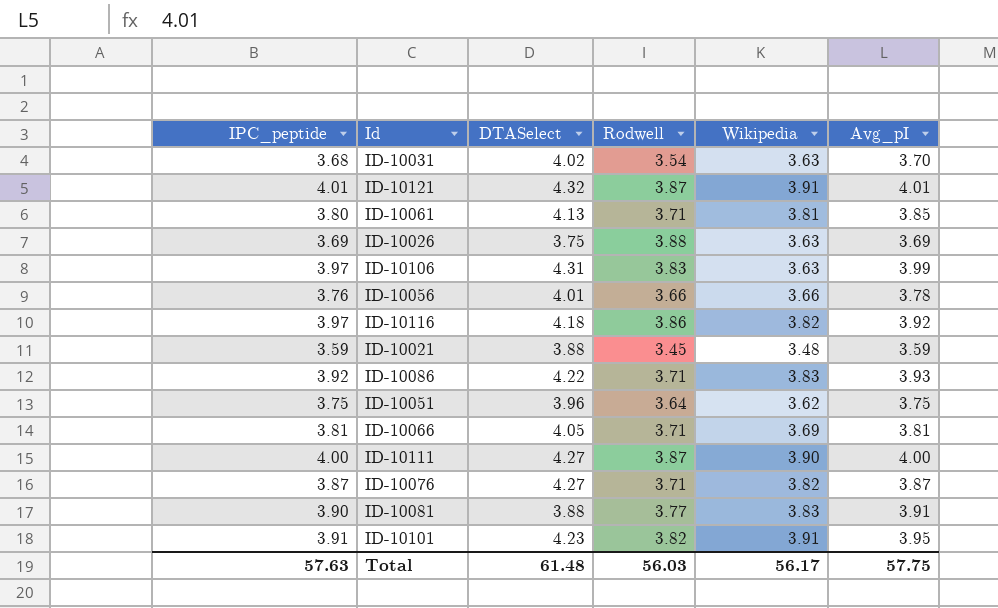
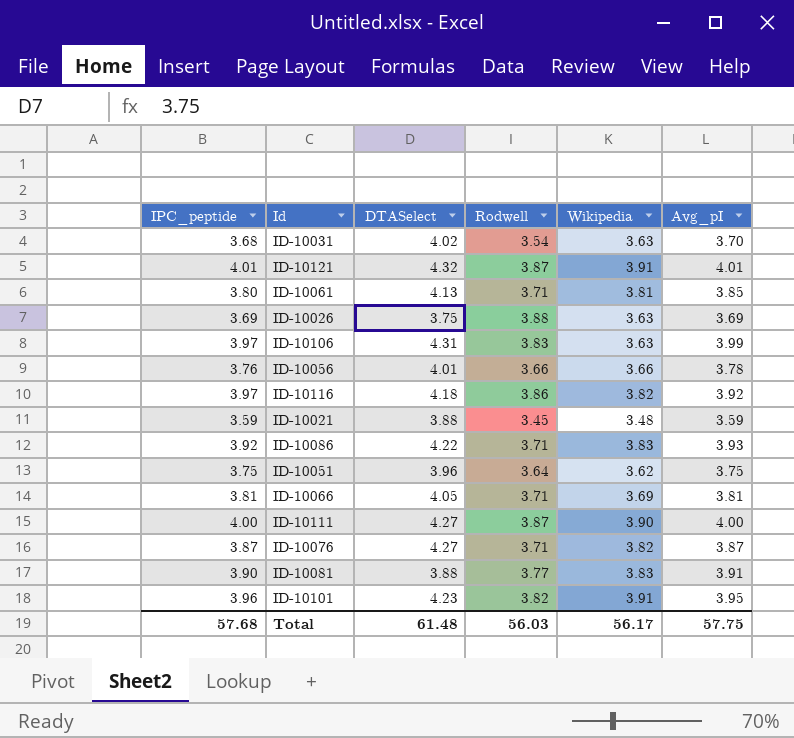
ID-10101 | IPC_peptide: 3.91 -> 3.96
Total | IPC_peptide: 57.63 -> 57.68

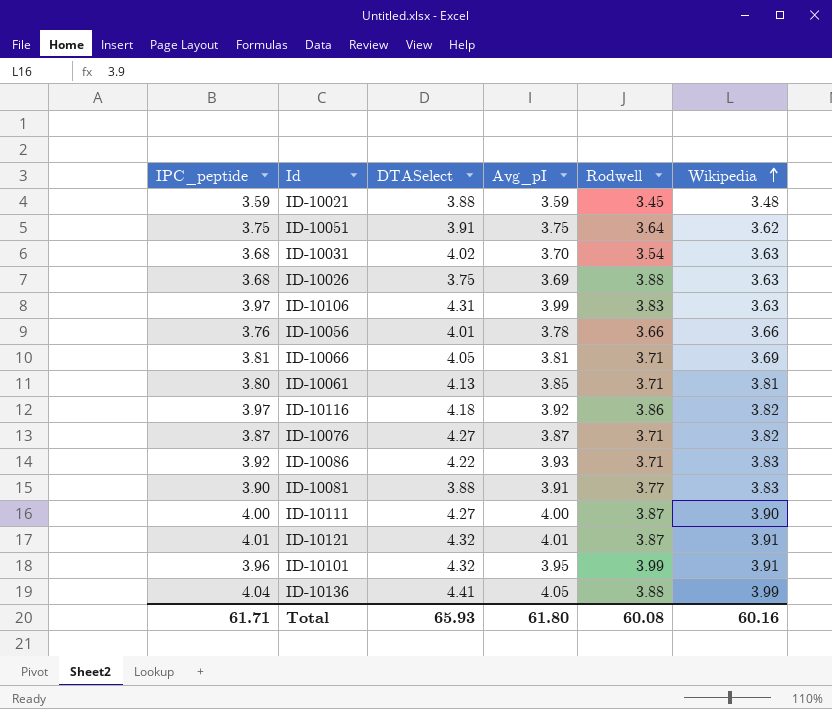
row order: none -> Wikipedia ascending
column Avg_pI | position: 6 -> 4
ID-10051 | DTASelect: 3.96 -> 3.91
ID-10026 | IPC_peptide: 3.69 -> 3.68
ID-10101 | DTASelect: 4.23 -> 4.32
ID-10101 | Rodwell: 3.82 -> 3.99
row ID-10136: none -> 4.04 | 4.41 | 4.05 | 3.88 | 3.99
Total | IPC_peptide: 57.68 -> 61.71
Total | DTASelect: 61.48 -> 65.93
Total | Avg_pI: 57.75 -> 61.80
Total | Rodwell: 56.03 -> 60.08
Total | Wikipedia: 56.17 -> 60.16

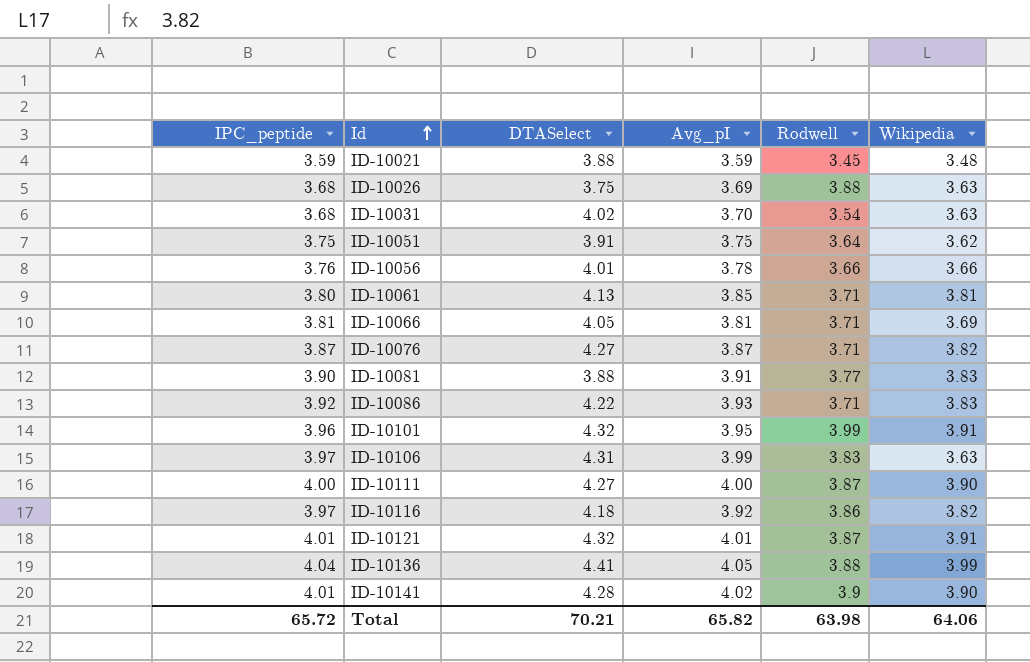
row order: Wikipedia ascending -> Id ascending
row ID-10141: none -> 4.01 | 4.28 | 4.02 | 3.9 | 3.90
Total | IPC_peptide: 61.71 -> 65.72
Total | DTASelect: 65.93 -> 70.21
Total | Avg_pI: 61.80 -> 65.82
Total | Rodwell: 60.08 -> 63.98
Total | Wikipedia: 60.16 -> 64.06

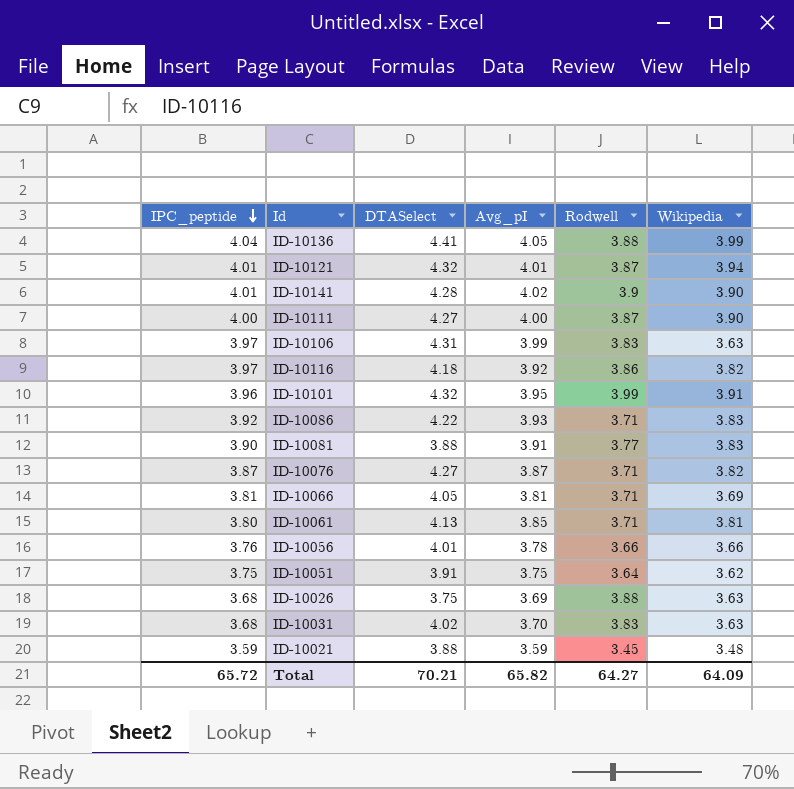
row order: Id ascending -> IPC_peptide descending
ID-10121 | Wikipedia: 3.91 -> 3.94
ID-10031 | Rodwell: 3.54 -> 3.83
Total | Rodwell: 63.98 -> 64.27
Total | Wikipedia: 64.06 -> 64.09

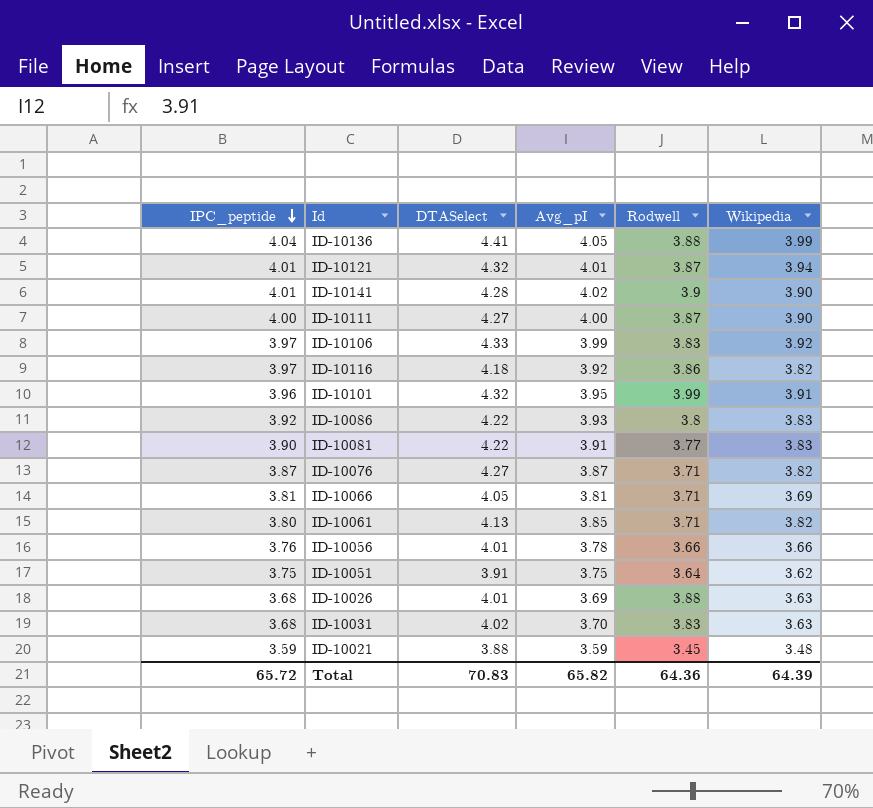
ID-10106 | DTASelect: 4.31 -> 4.33
ID-10106 | Wikipedia: 3.63 -> 3.92
ID-10086 | Rodwell: 3.71 -> 3.8
ID-10081 | DTASelect: 3.88 -> 4.22
ID-10061 | Wikipedia: 3.81 -> 3.82
ID-10026 | DTASelect: 3.75 -> 4.01
Total | DTASelect: 70.21 -> 70.83
Total | Rodwell: 64.27 -> 64.36
Total | Wikipedia: 64.09 -> 64.39

